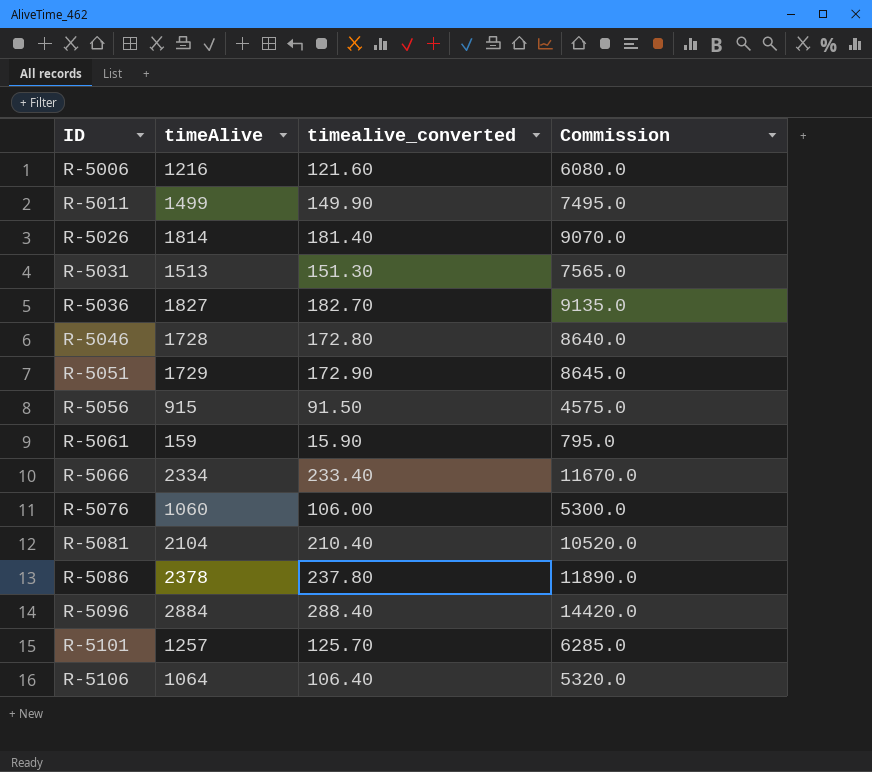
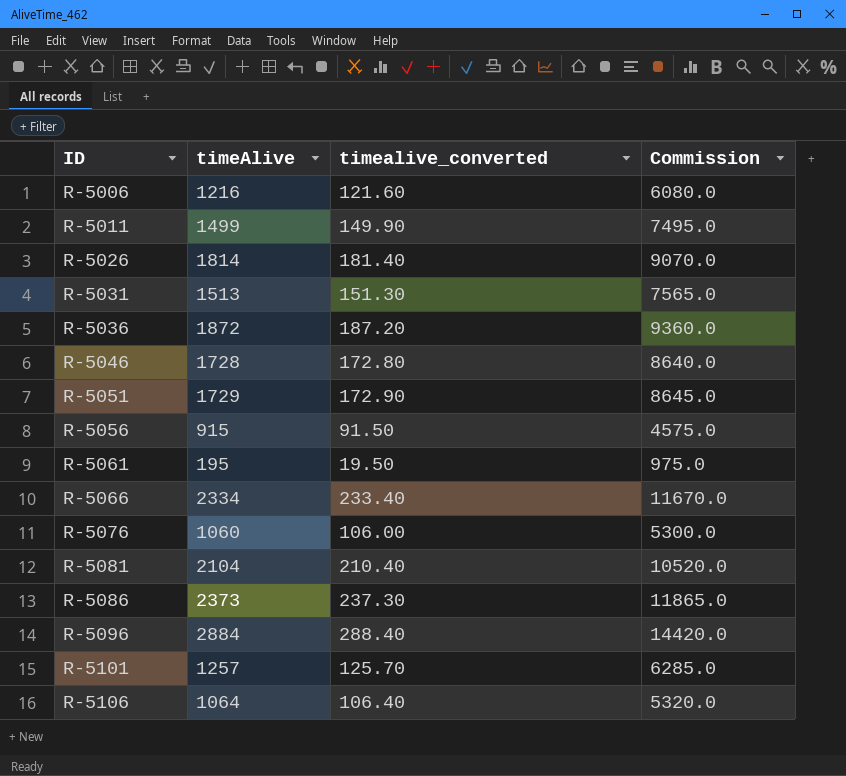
R-5036 | timeAlive: 1827 -> 1872
R-5036 | timealive_converted: 182.70 -> 187.20
R-5036 | Commission: 9135.0 -> 9360.0
R-5061 | timeAlive: 159 -> 195
R-5061 | timealive_converted: 15.90 -> 19.50
R-5061 | Commission: 795.0 -> 975.0
R-5086 | timeAlive: 2378 -> 2373
R-5086 | timealive_converted: 237.80 -> 237.30
R-5086 | Commission: 11890.0 -> 11865.0

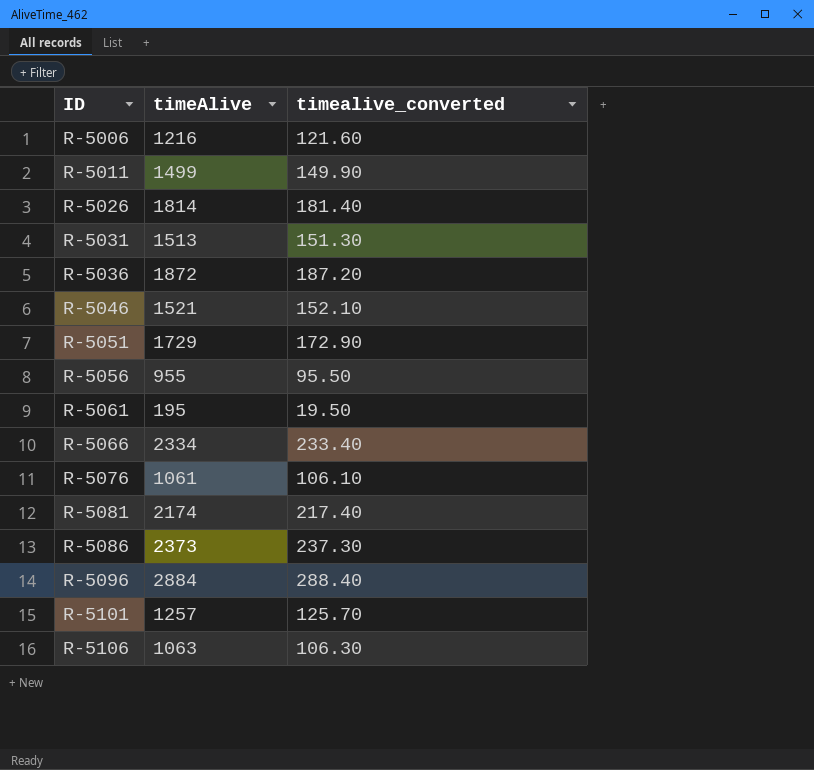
column Commission | formula: [timeAlive] * 5 -> none
R-5046 | timeAlive: 1728 -> 1521
R-5046 | timealive_converted: 172.80 -> 152.10
R-5056 | timeAlive: 915 -> 955
R-5056 | timealive_converted: 91.50 -> 95.50
R-5076 | timeAlive: 1060 -> 1061
R-5076 | timealive_converted: 106.00 -> 106.10
R-5081 | timeAlive: 2104 -> 2174
R-5081 | timealive_converted: 210.40 -> 217.40
R-5106 | timeAlive: 1064 -> 1063
R-5106 | timealive_converted: 106.40 -> 106.30

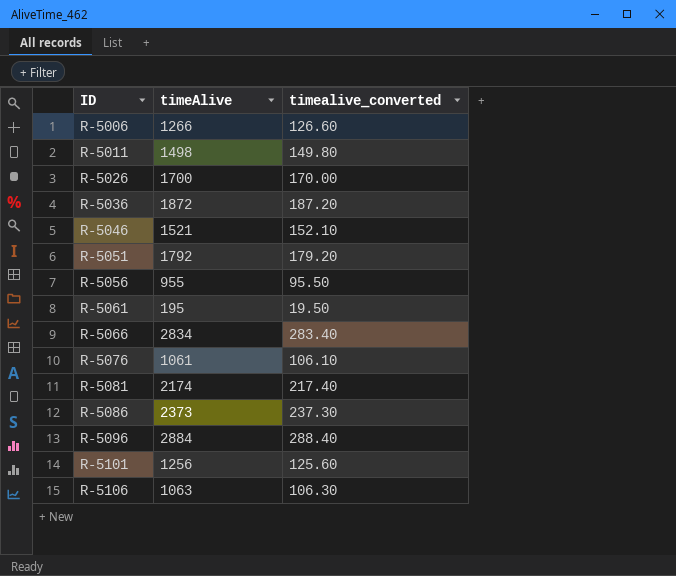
row R-5031: 1513 | 151.30 -> none
R-5006 | timeAlive: 1216 -> 1266
R-5006 | timealive_converted: 121.60 -> 126.60
R-5011 | timeAlive: 1499 -> 1498
R-5011 | timealive_converted: 149.90 -> 149.80
R-5026 | timeAlive: 1814 -> 1700
R-5026 | timealive_converted: 181.40 -> 170.00
R-5051 | timeAlive: 1729 -> 1792
R-5051 | timealive_converted: 172.90 -> 179.20
R-5066 | timeAlive: 2334 -> 2834
R-5066 | timealive_converted: 233.40 -> 283.40
R-5101 | timeAlive: 1257 -> 1256
R-5101 | timealive_converted: 125.70 -> 125.60

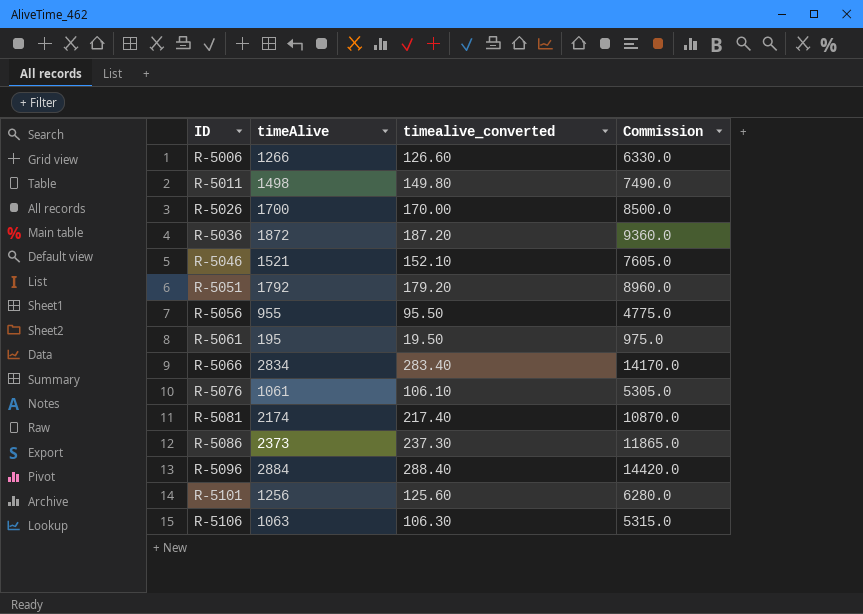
column Commission | formula: none -> [timeAlive] * 5

